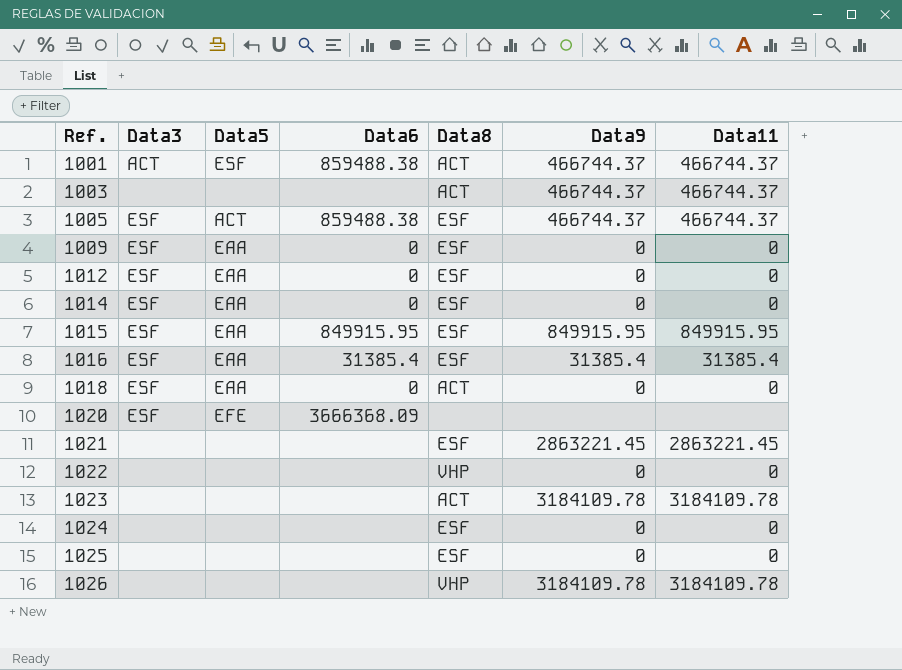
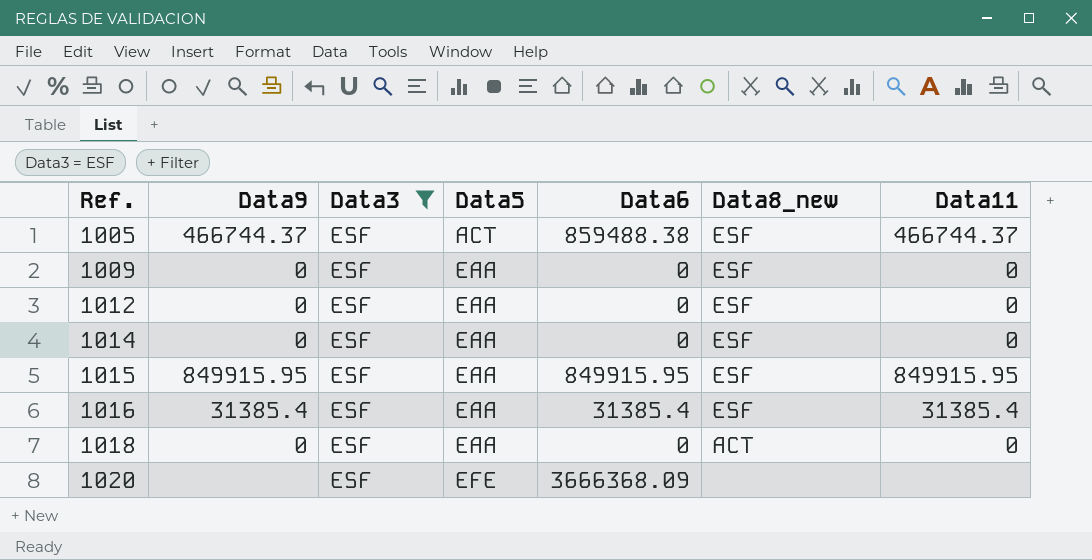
filter: none -> Data3 = ESF
column Data9 | position: 6 -> 2
column name: Data8 -> Data8_new

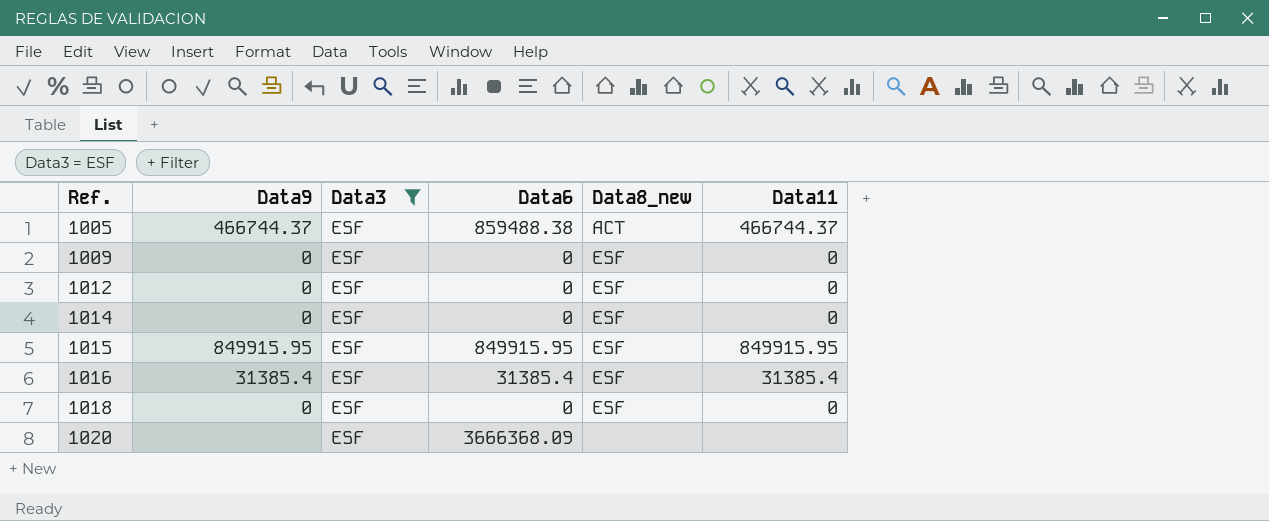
column Data5 | position: 4 -> none
1005 | Data8_new: ESF -> ACT
1018 | Data8_new: ACT -> ESF

